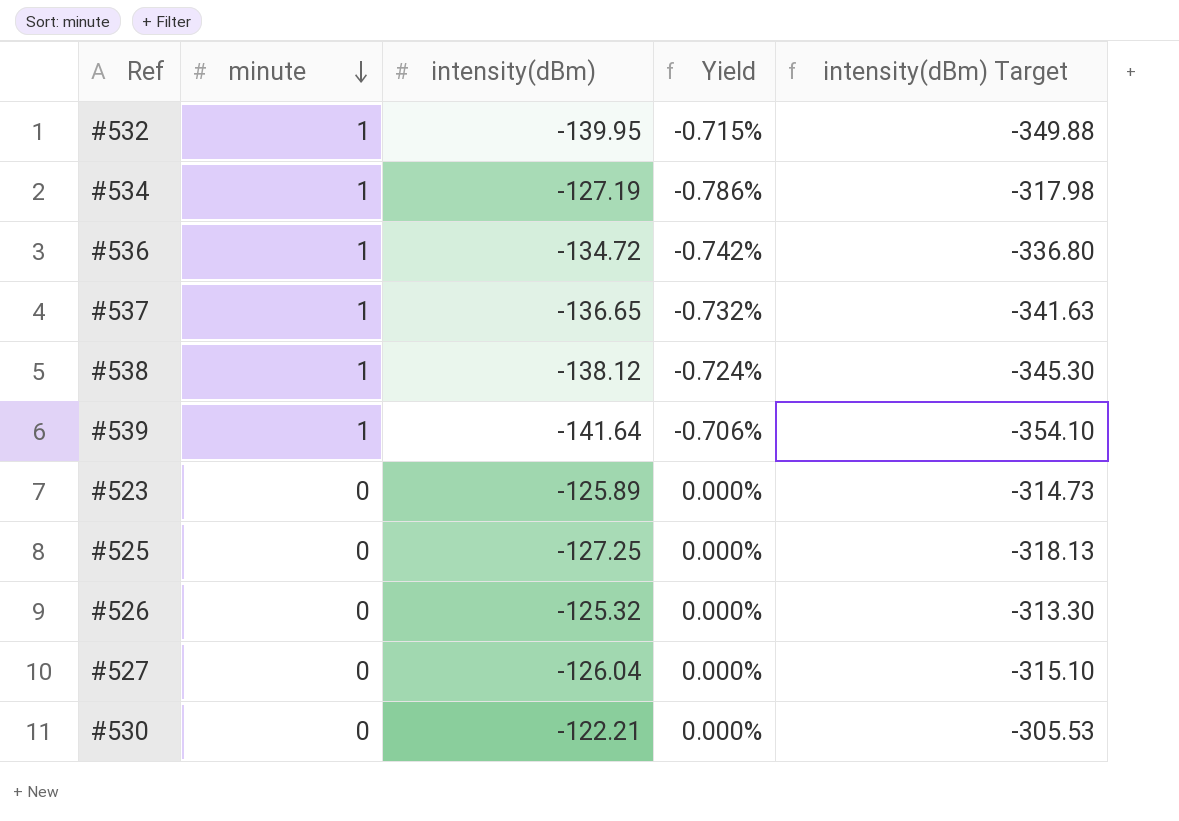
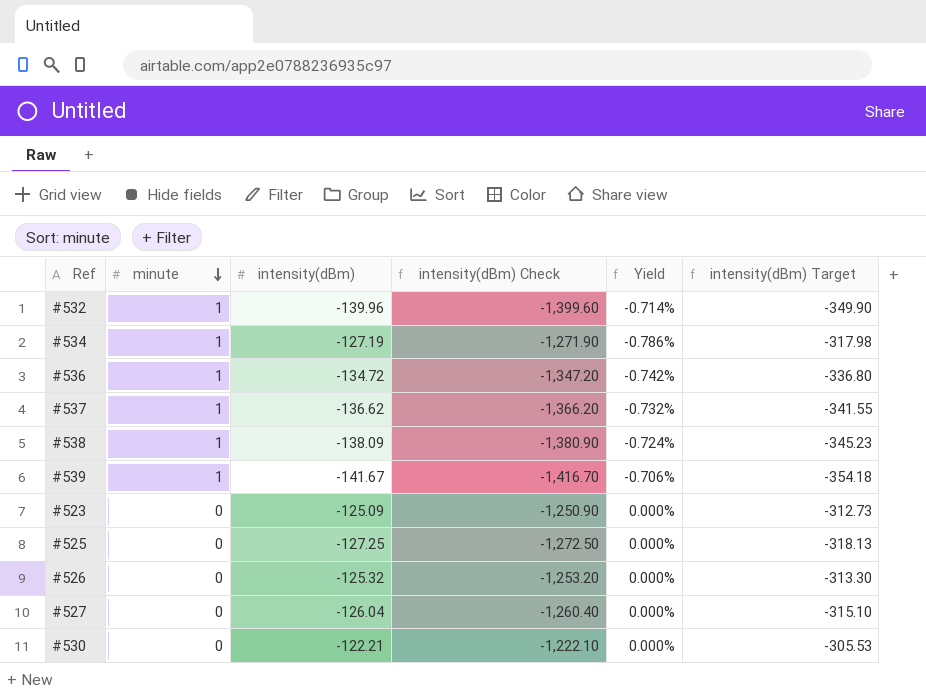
column intensity(dBm) Check | formula: none -> [intensity(dBm)] * 10
#532 | intensity(dBm): -139.95 -> -139.96
#532 | Yield: -0.715% -> -0.714%
#532 | intensity(dBm) Target: -349.88 -> -349.90
#537 | intensity(dBm): -136.65 -> -136.62
#537 | intensity(dBm) Target: -341.63 -> -341.55
#538 | intensity(dBm): -138.12 -> -138.09
#538 | intensity(dBm) Target: -345.30 -> -345.23
#539 | intensity(dBm): -141.64 -> -141.67
#539 | intensity(dBm) Target: -354.10 -> -354.18
#523 | intensity(dBm): -125.89 -> -125.09
#523 | intensity(dBm) Target: -314.73 -> -312.73

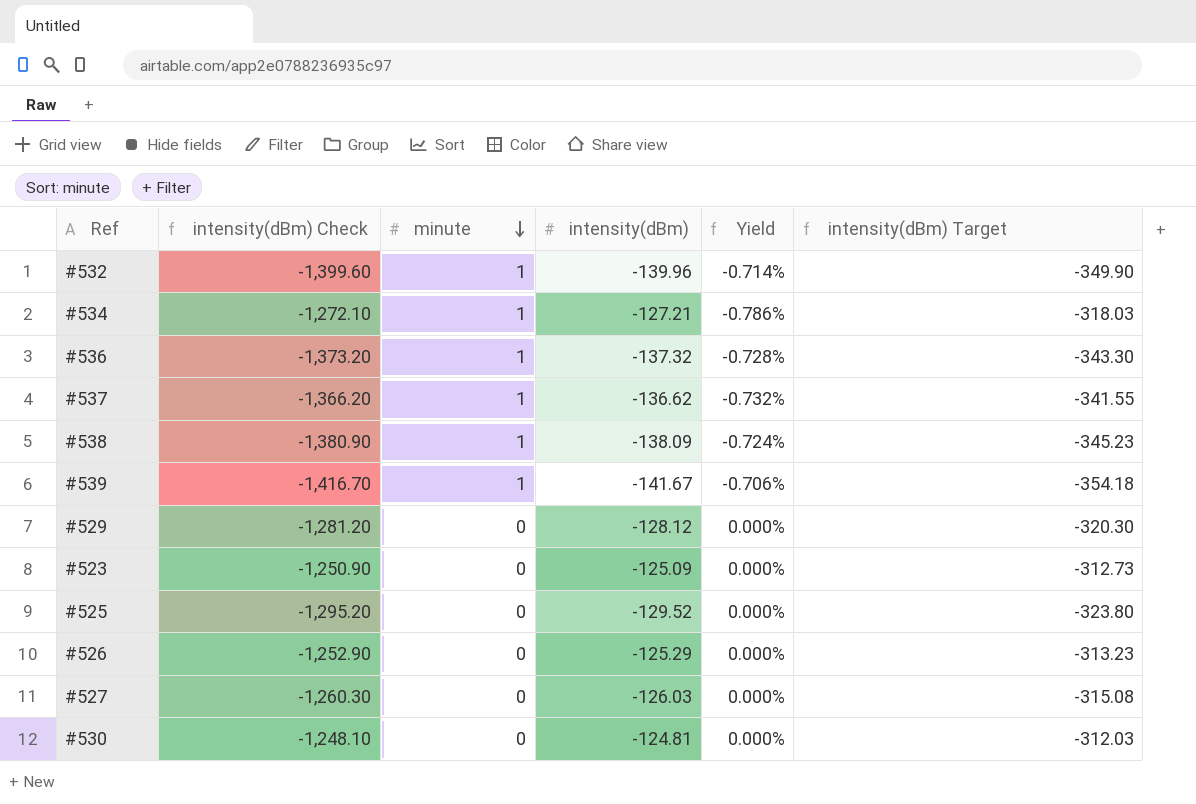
column intensity(dBm) Check | position: 4 -> 2
#534 | intensity(dBm) Check: -1,271.90 -> -1,272.10
#534 | intensity(dBm): -127.19 -> -127.21
#534 | intensity(dBm) Target: -317.98 -> -318.03
#536 | intensity(dBm) Check: -1,347.20 -> -1,373.20
#536 | intensity(dBm): -134.72 -> -137.32
#536 | Yield: -0.742% -> -0.728%
#536 | intensity(dBm) Target: -336.80 -> -343.30
row #529: none -> -1,281.20 | 0 | -128.12 | 0.000% | -320.30
#525 | intensity(dBm) Check: -1,272.50 -> -1,295.20
#525 | intensity(dBm): -127.25 -> -129.52
#525 | intensity(dBm) Target: -318.13 -> -323.80
#526 | intensity(dBm) Check: -1,253.20 -> -1,252.90
#526 | intensity(dBm): -125.32 -> -125.29
#526 | intensity(dBm) Target: -313.30 -> -313.23
#527 | intensity(dBm) Check: -1,260.40 -> -1,260.30
#527 | intensity(dBm): -126.04 -> -126.03
#527 | intensity(dBm) Target: -315.10 -> -315.08
#530 | intensity(dBm) Check: -1,222.10 -> -1,248.10
#530 | intensity(dBm): -122.21 -> -124.81
#530 | intensity(dBm) Target: -305.53 -> -312.03

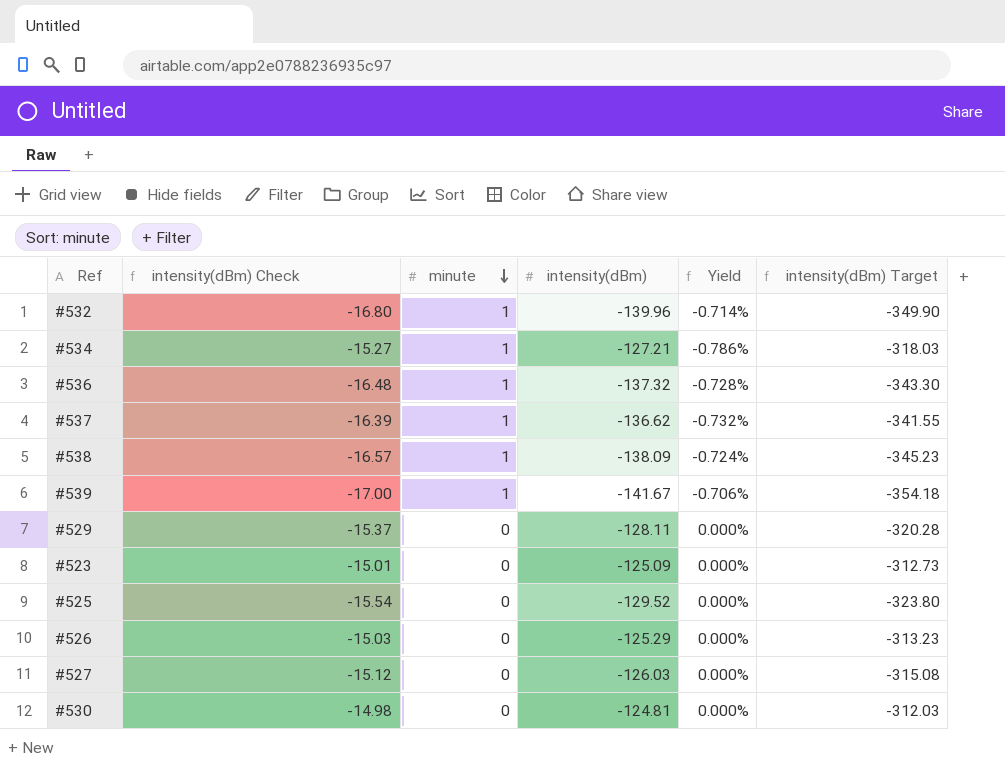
column intensity(dBm) Check | formula: [intensity(dBm)] * 10 -> [intensity(dBm)] * 0.12
#529 | intensity(dBm): -128.12 -> -128.11
#529 | intensity(dBm) Target: -320.30 -> -320.28

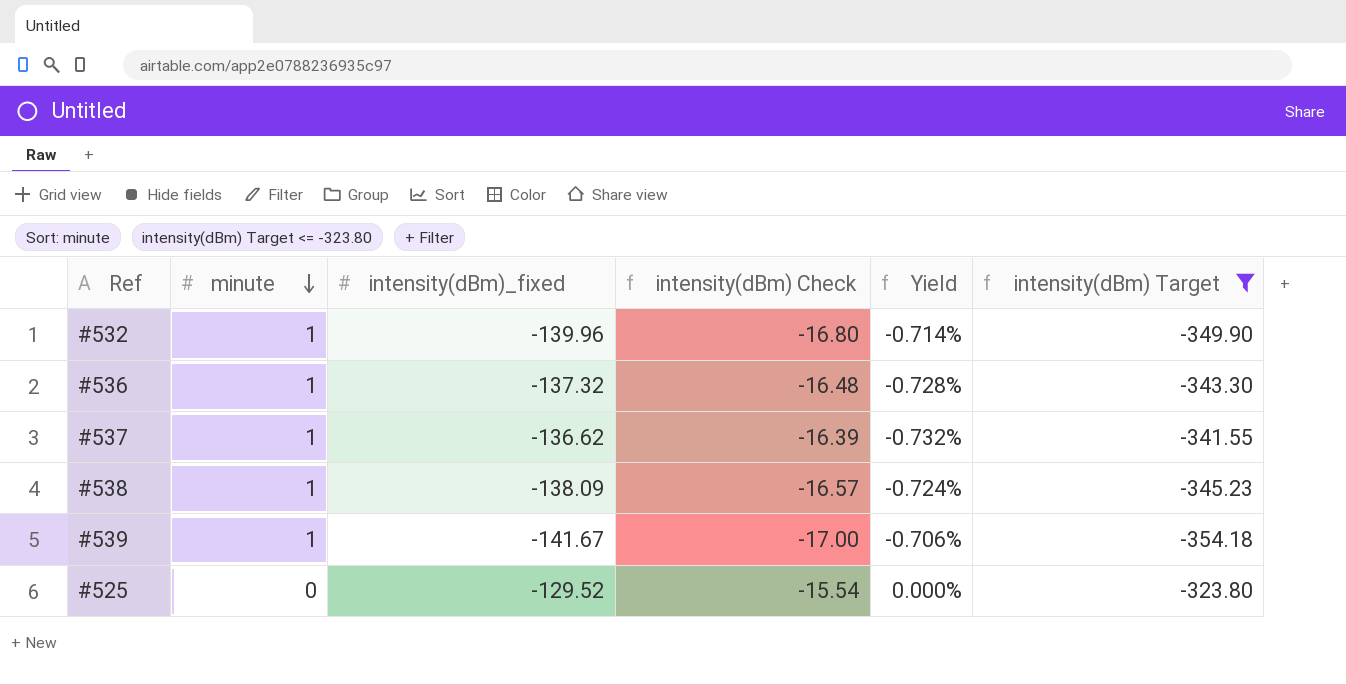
filter: none -> intensity(dBm) Target <= -323.80
column name: intensity(dBm) -> intensity(dBm)_fixed
column intensity(dBm) Check | position: 2 -> 4

